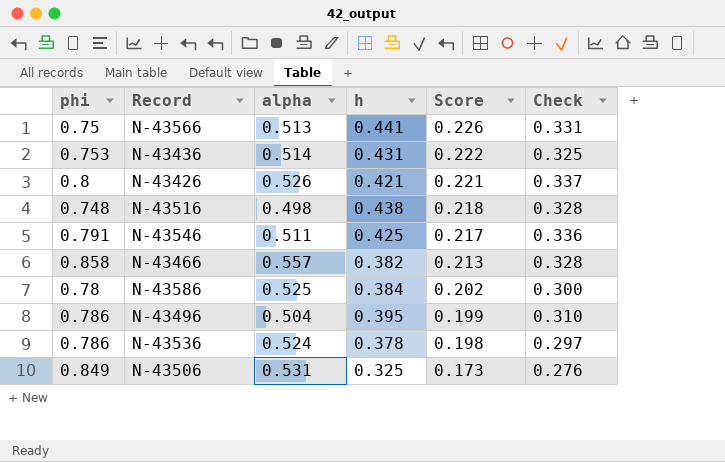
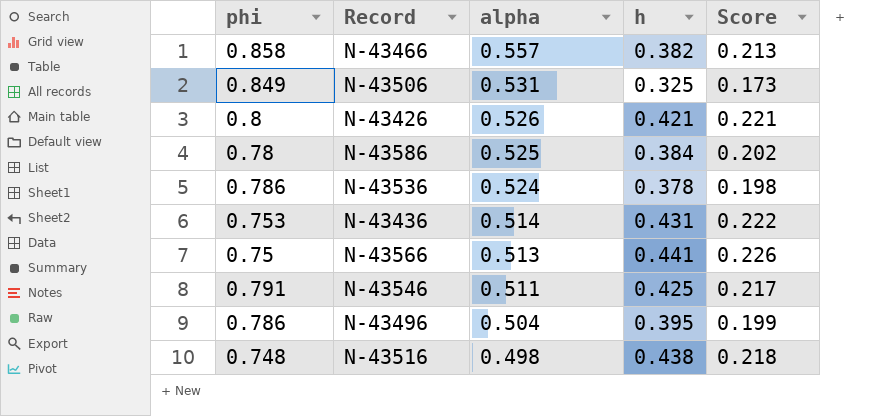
row order: Score descending -> alpha descending
column Check | formula: [phi] * [h] -> none

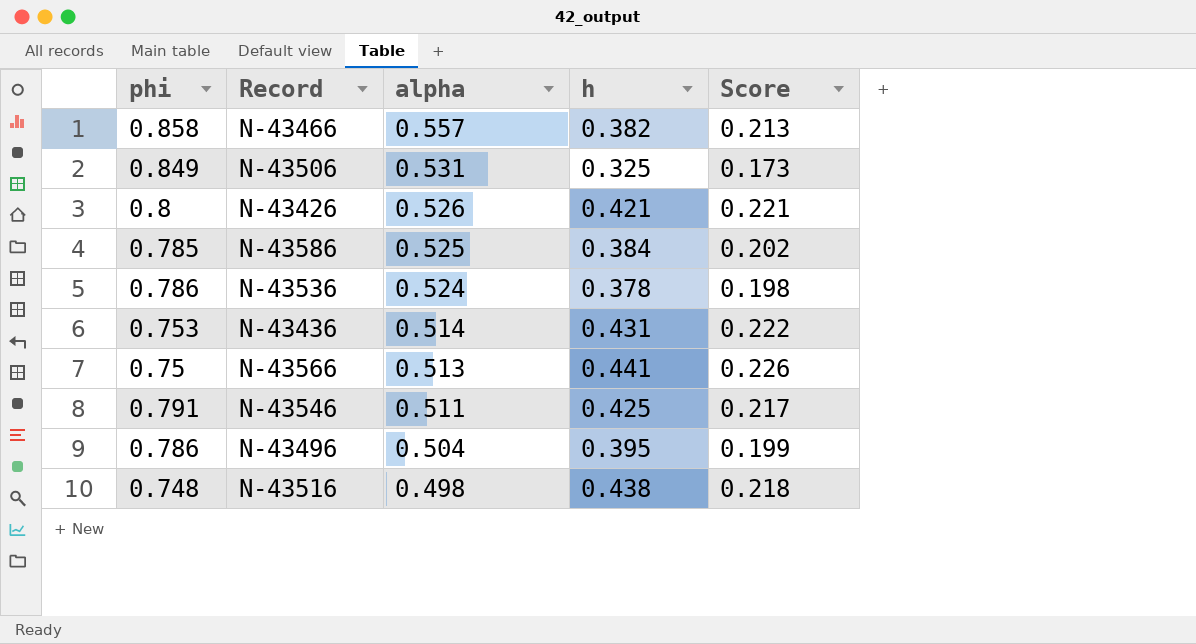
N-43586 | phi: 0.78 -> 0.785

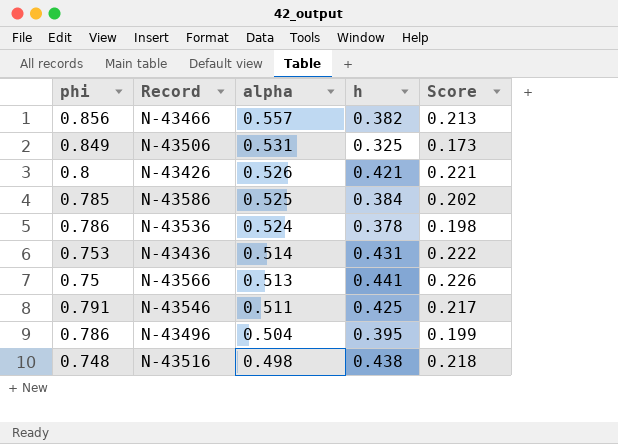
N-43466 | phi: 0.858 -> 0.856

